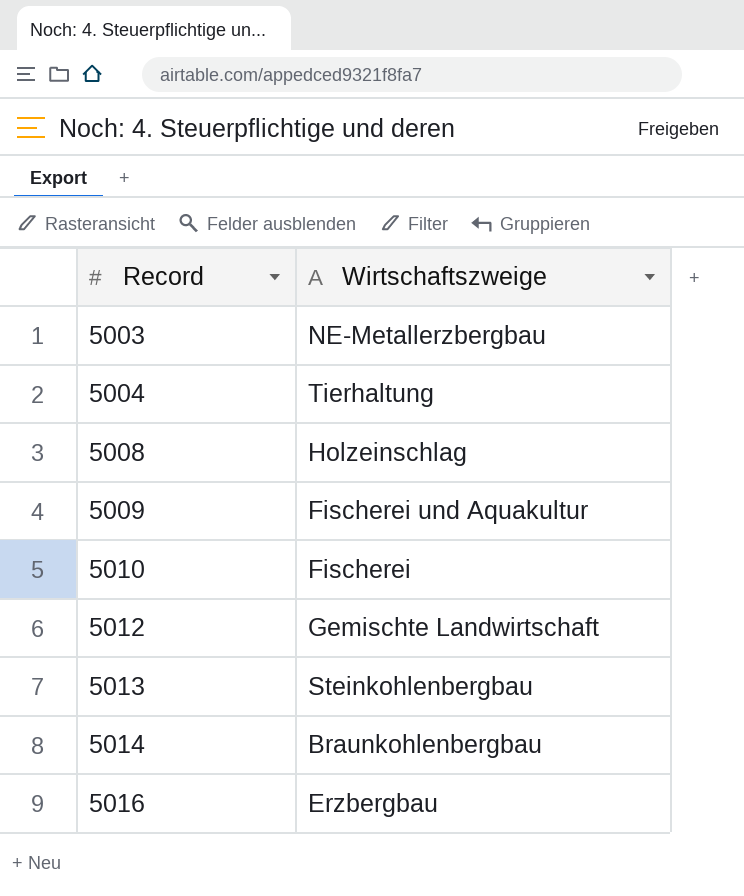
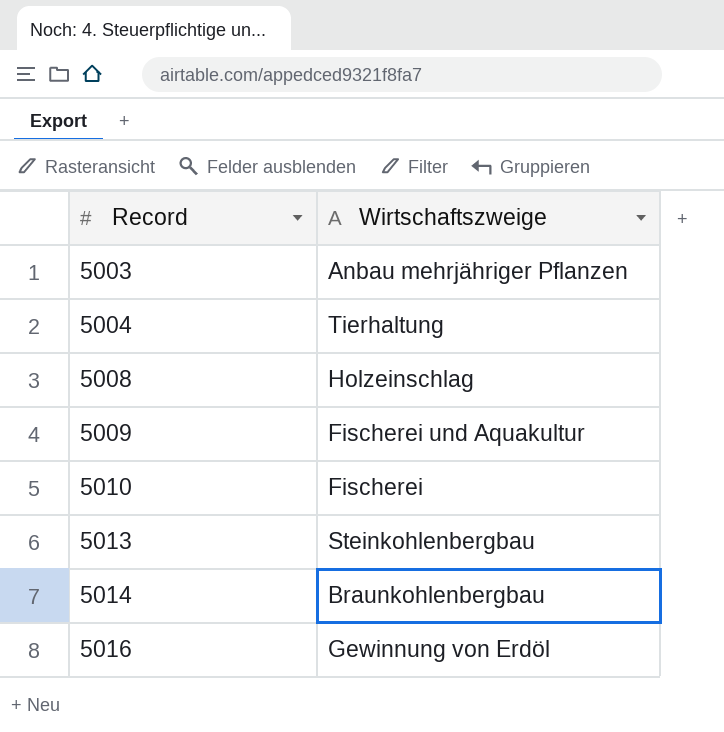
row 5012: Gemischte Landwirtschaft -> none
5003 | Wirtschaftszweige: NE-Metallerzbergbau -> Anbau mehrjähriger Pflanzen
5016 | Wirtschaftszweige: Erzbergbau -> Gewinnung von Erdöl

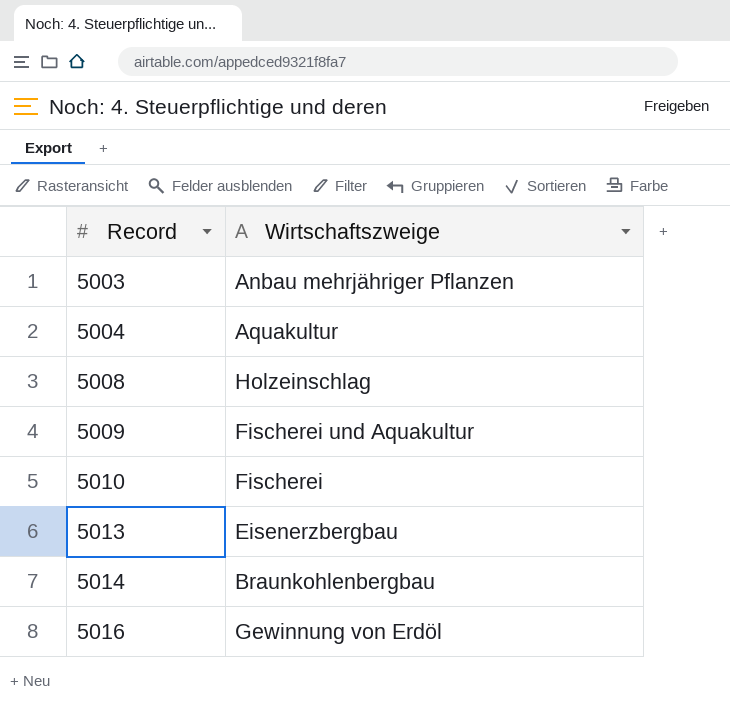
5004 | Wirtschaftszweige: Tierhaltung -> Aquakultur
5013 | Wirtschaftszweige: Steinkohlenbergbau -> Eisenerzbergbau

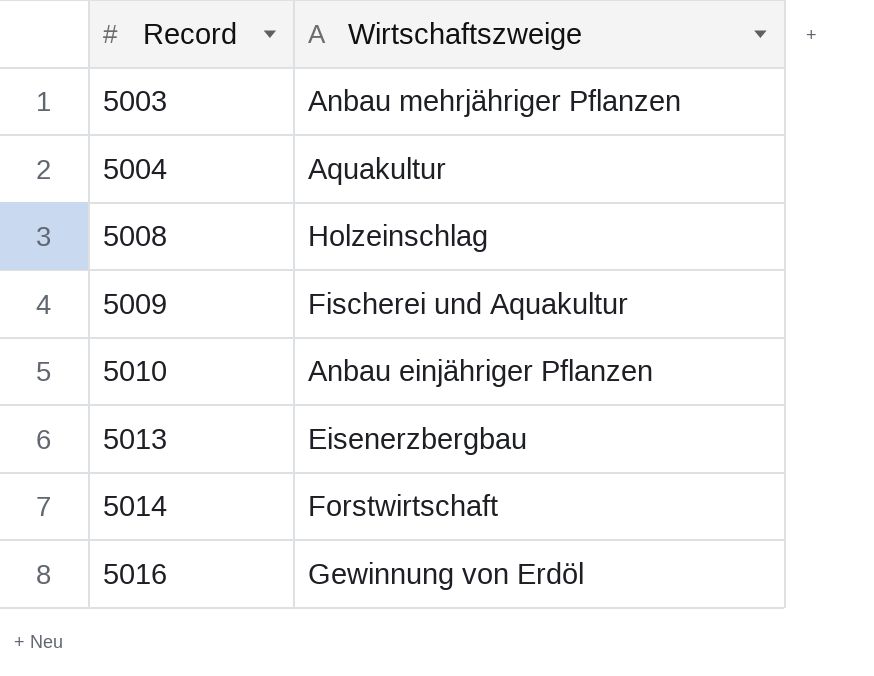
5010 | Wirtschaftszweige: Fischerei -> Anbau einjähriger Pflanzen
5014 | Wirtschaftszweige: Braunkohlenbergbau -> Forstwirtschaft

